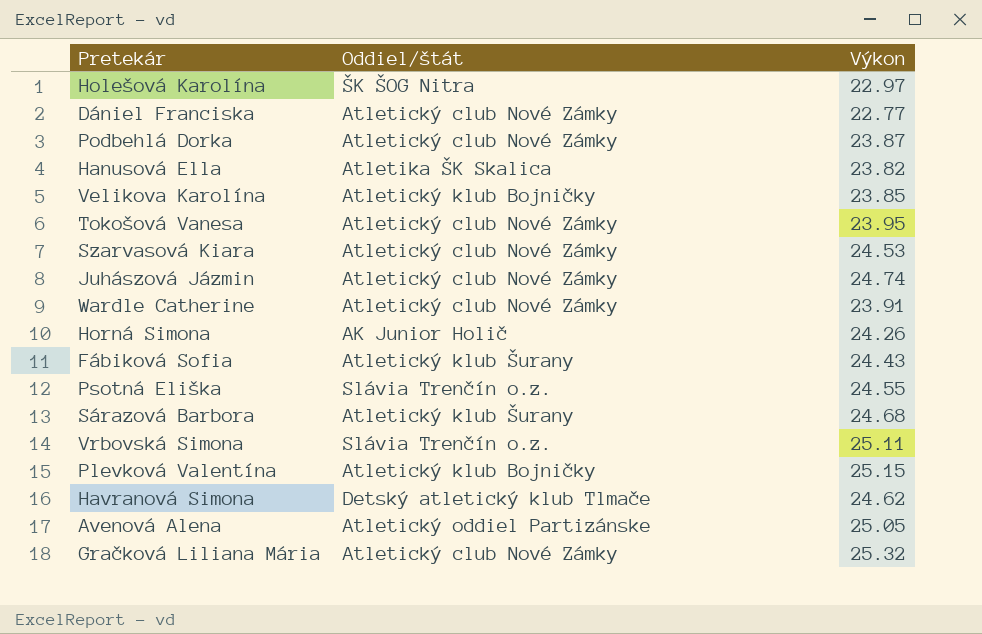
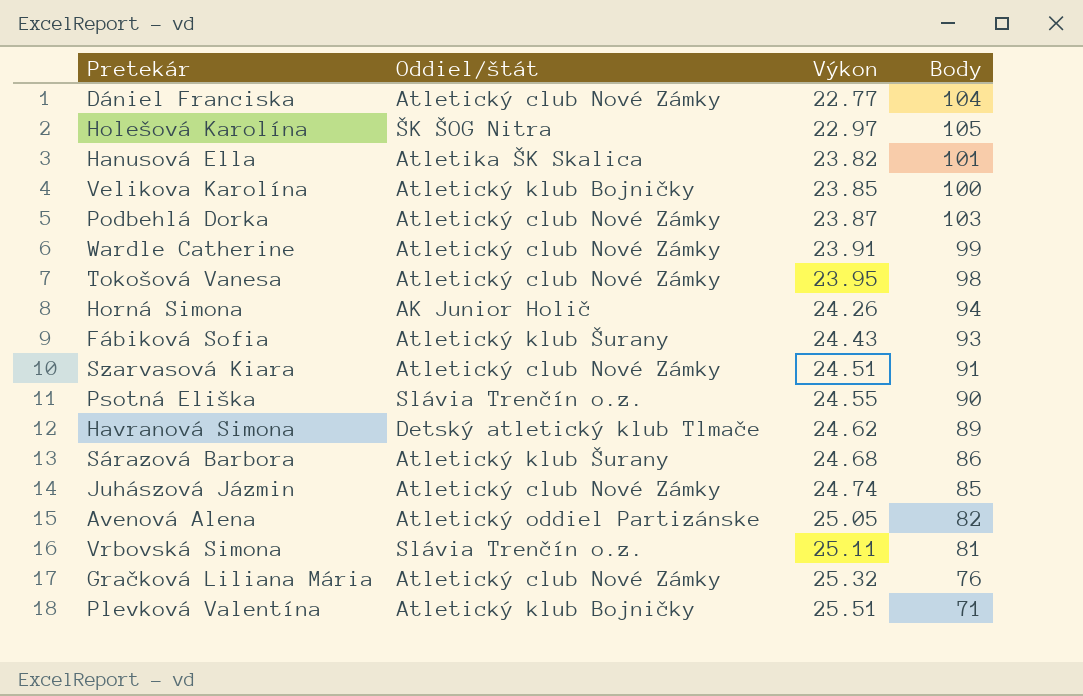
row order: none -> Výkon ascending
column Body | position: none -> 4
Szarvasová Kiara | Výkon: 24.53 -> 24.51
Plevková Valentína | Výkon: 25.15 -> 25.51

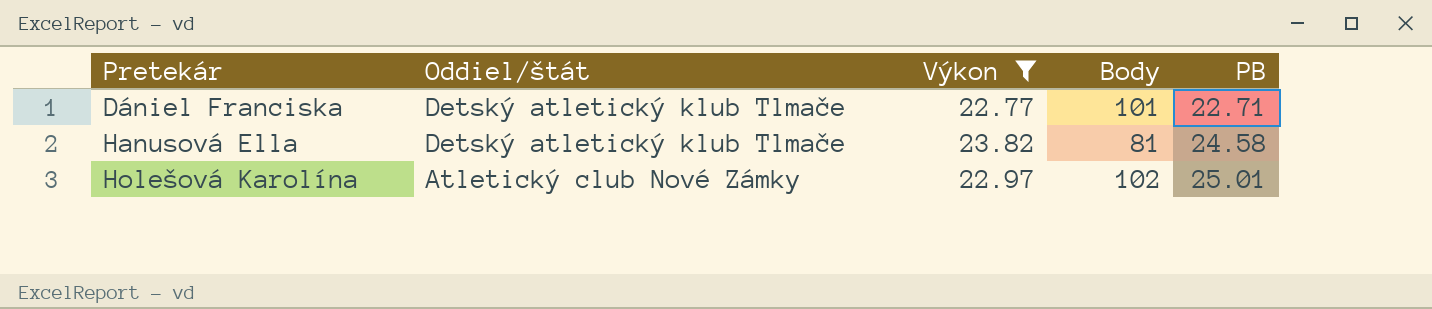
filter: none -> Výkon <= 23.82
row order: Výkon ascending -> Pretekár ascending
column PB | position: none -> 5
Dániel Franciska | Oddiel/štát: Atletický club Nové Zámky -> Detský atletický klub Tlmače
Dániel Franciska | Body: 104 -> 101
Hanusová Ella | Oddiel/štát: Atletika ŠK Skalica -> Detský atletický klub Tlmače
Hanusová Ella | Body: 101 -> 81
Holešová Karolína | Oddiel/štát: ŠK ŠOG Nitra -> Atletický club Nové Zámky
Holešová Karolína | Body: 105 -> 102

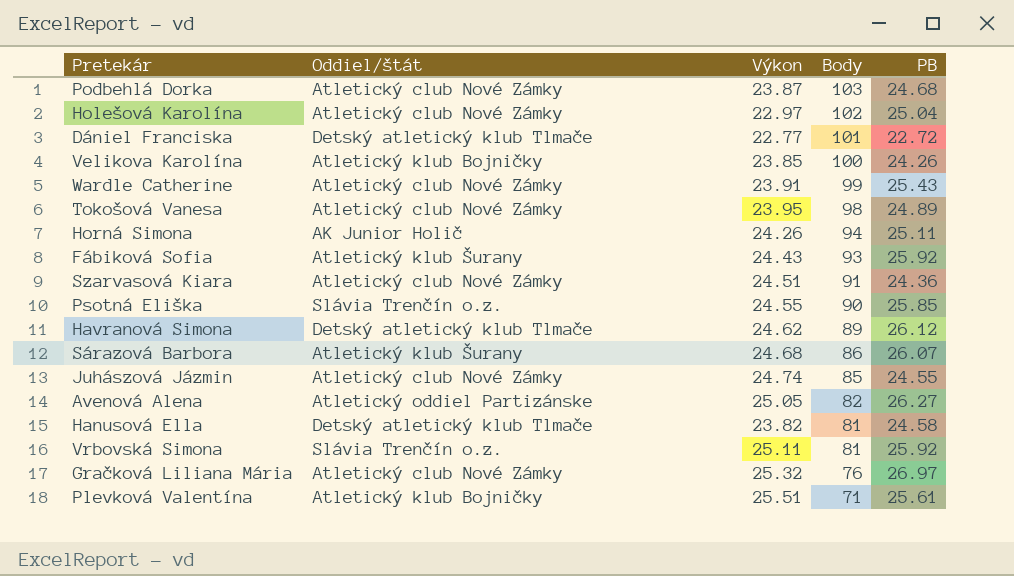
filter: Výkon <= 23.82 -> none
row order: Pretekár ascending -> Body descending
Holešová Karolína | PB: 25.01 -> 25.04
Dániel Franciska | PB: 22.71 -> 22.72

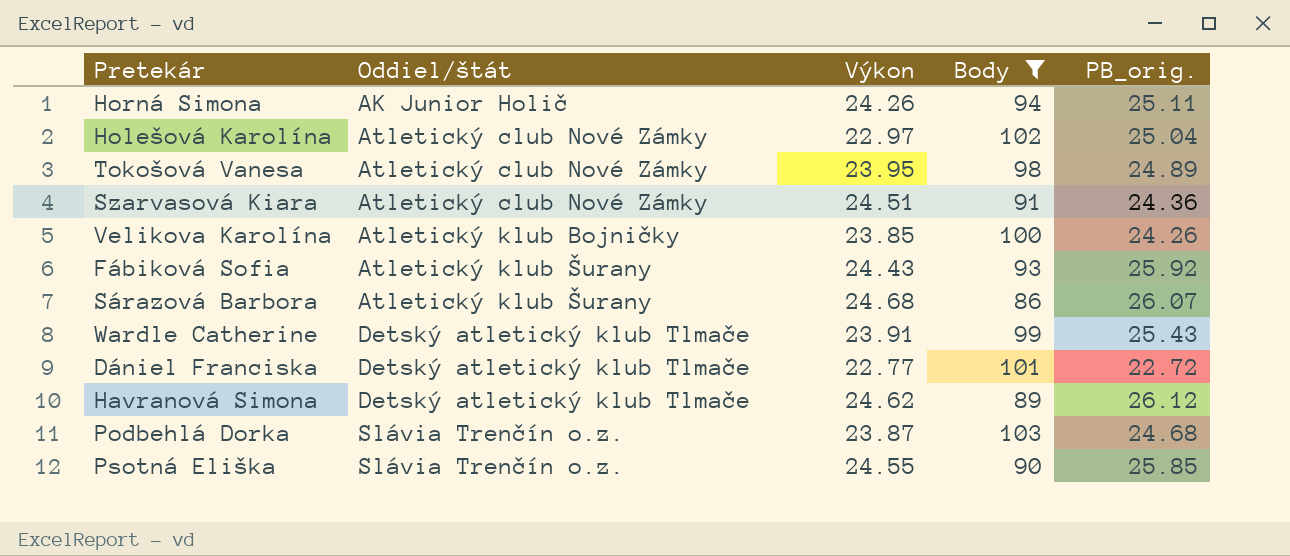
filter: none -> Body >= 86
row order: Body descending -> Oddiel/štát ascending
column name: PB -> PB_orig.
Wardle Catherine | Oddiel/štát: Atletický club Nové Zámky -> Detský atletický klub Tlmače
Podbehlá Dorka | Oddiel/štát: Atletický club Nové Zámky -> Slávia Trenčín o.z.

